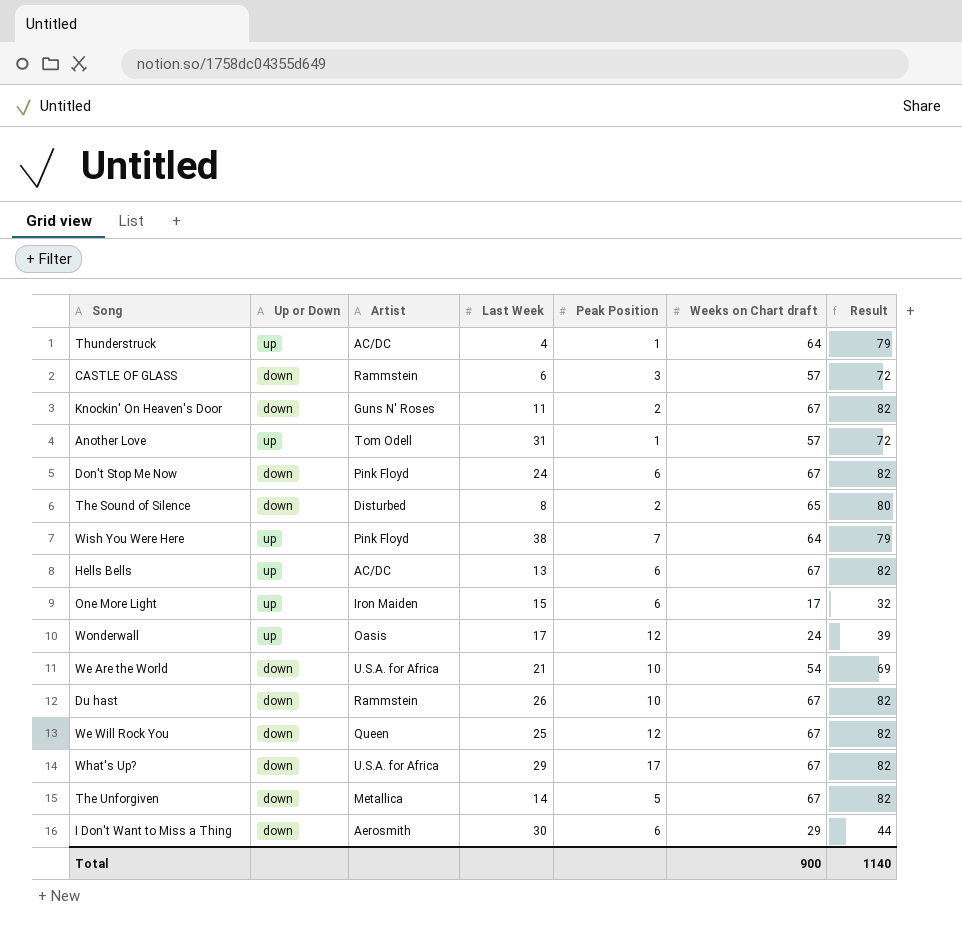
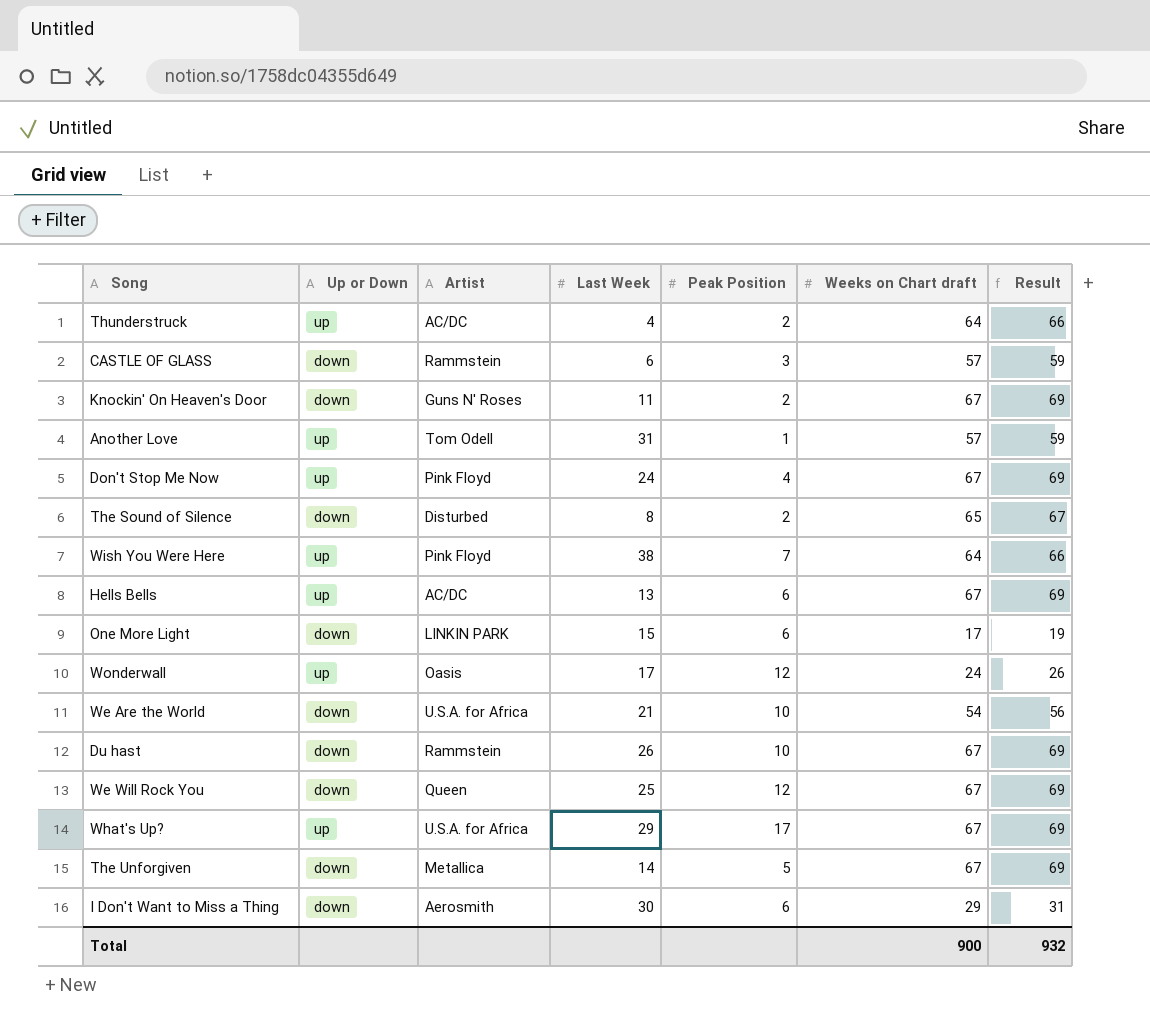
column Result | formula: [Weeks on Chart draft] + 15 -> [Weeks on Chart draft] + 2
Thunderstruck | Peak Position: 1 -> 2
Don't Stop Me Now | Up or Down: down -> up
Don't Stop Me Now | Peak Position: 6 -> 4
One More Light | Up or Down: up -> down
One More Light | Artist: Iron Maiden -> LINKIN PARK
What's Up? | Up or Down: down -> up
Total | Result: 1140 -> 932

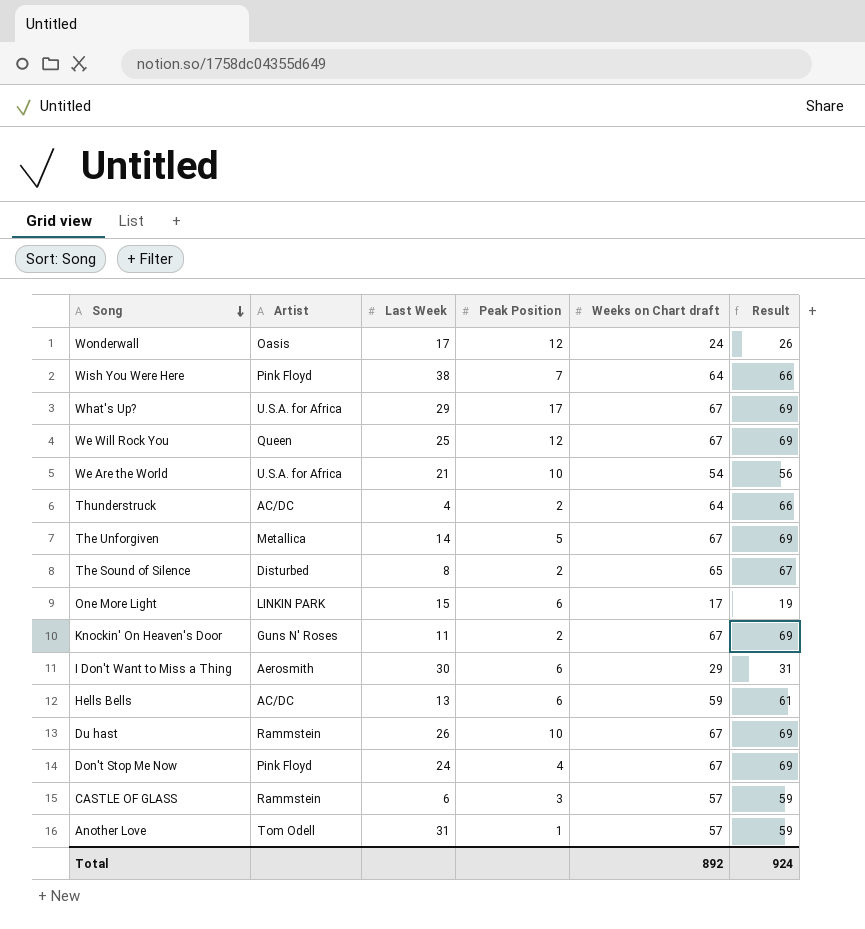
row order: none -> Song descending
column Up or Down | position: 2 -> none
Hells Bells | Weeks on Chart draft: 67 -> 59
Hells Bells | Result: 69 -> 61
Total | Weeks on Chart draft: 900 -> 892
Total | Result: 932 -> 924

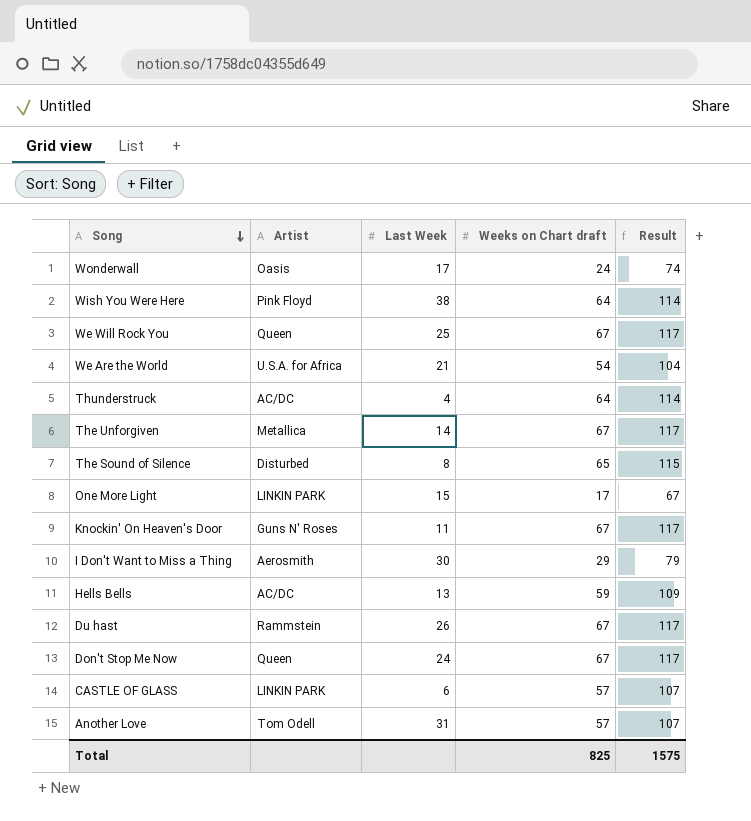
column Peak Position | position: 4 -> none
column Result | formula: [Weeks on Chart draft] + 2 -> [Weeks on Chart draft] + 50
row What's Up?: U.S.A. for Africa | 29 | 17 | 67 | 69 -> none
Don't Stop Me Now | Artist: Pink Floyd -> Queen
CASTLE OF GLASS | Artist: Rammstein -> LINKIN PARK
Total | Weeks on Chart draft: 892 -> 825
Total | Result: 924 -> 1575

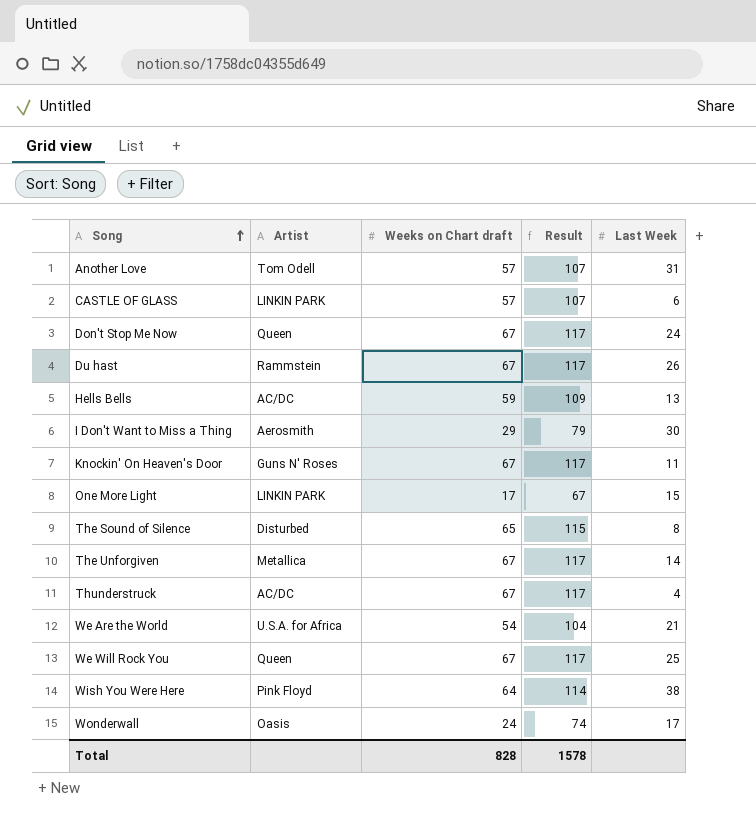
row order: Song descending -> Song ascending
column Last Week | position: 3 -> 5
Thunderstruck | Weeks on Chart draft: 64 -> 67
Thunderstruck | Result: 114 -> 117
Total | Weeks on Chart draft: 825 -> 828
Total | Result: 1575 -> 1578

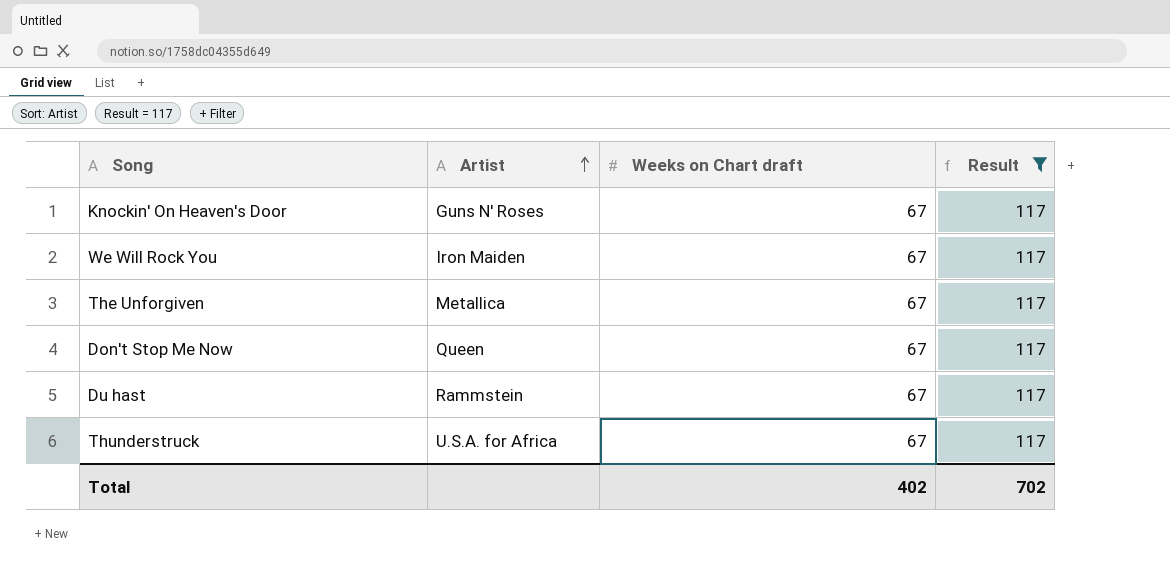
filter: none -> Result = 117
row order: Song ascending -> Artist ascending
column Last Week | position: 5 -> none
We Will Rock You | Artist: Queen -> Iron Maiden
Thunderstruck | Artist: AC/DC -> U.S.A. for Africa
Total | Weeks on Chart draft: 828 -> 402
Total | Result: 1578 -> 702

